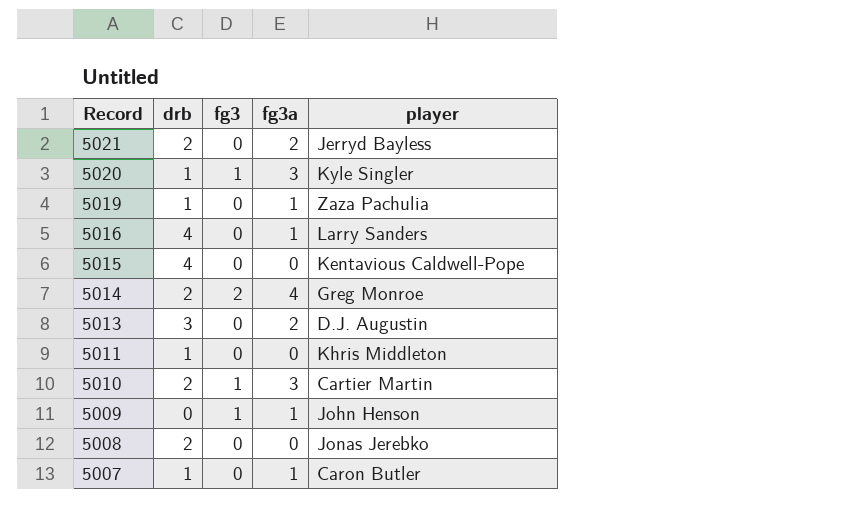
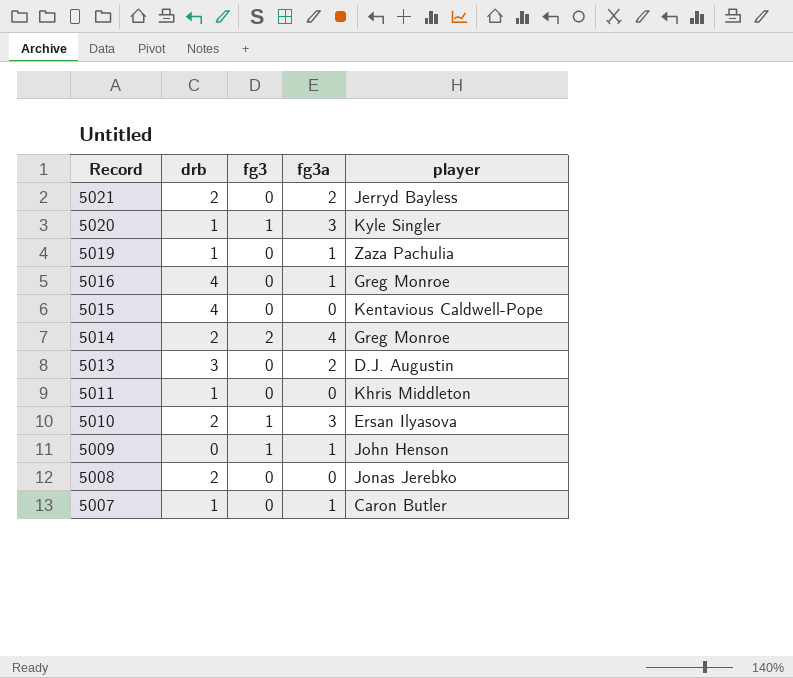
5016 | player: Larry Sanders -> Greg Monroe
5010 | player: Cartier Martin -> Ersan Ilyasova

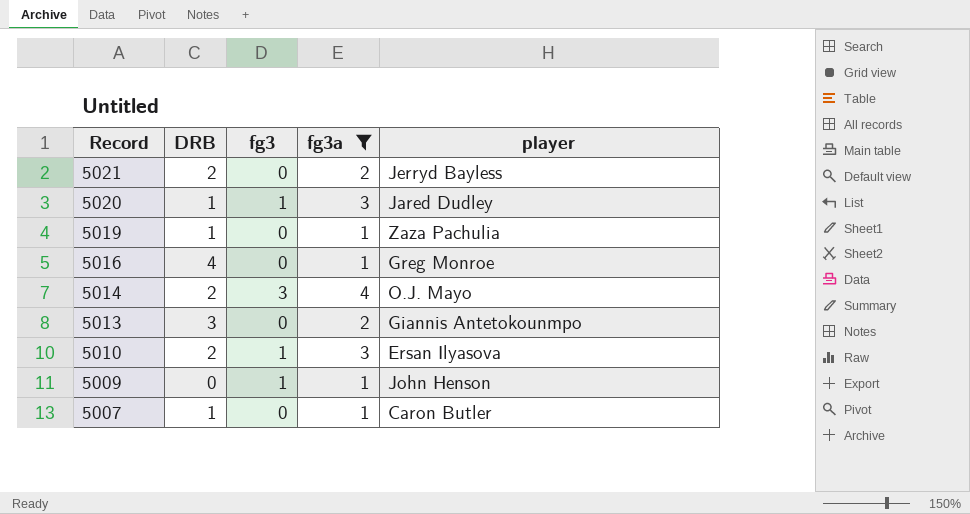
filter: none -> fg3a != 0
column name: drb -> DRB
5020 | player: Kyle Singler -> Jared Dudley
5014 | fg3: 2 -> 3
5014 | player: Greg Monroe -> O.J. Mayo
5013 | player: D.J. Augustin -> Giannis Antetokounmpo

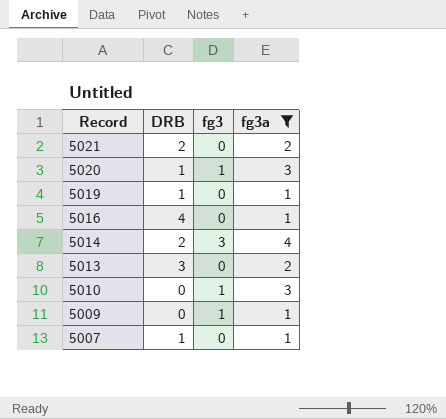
column player | position: 5 -> none
5010 | DRB: 2 -> 0

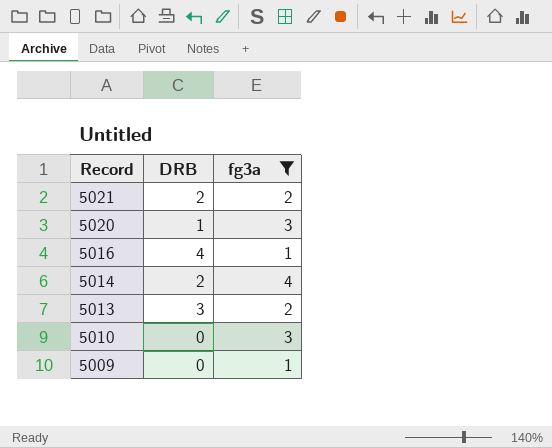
column fg3 | position: 3 -> none
row 5019: 1 | 0 | 1 -> none
row 5007: 1 | 0 | 1 -> none

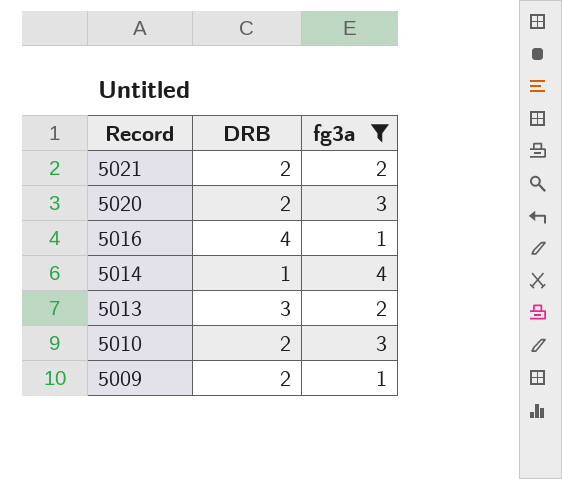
5020 | DRB: 1 -> 2
5014 | DRB: 2 -> 1
5010 | DRB: 0 -> 2
5009 | DRB: 0 -> 2

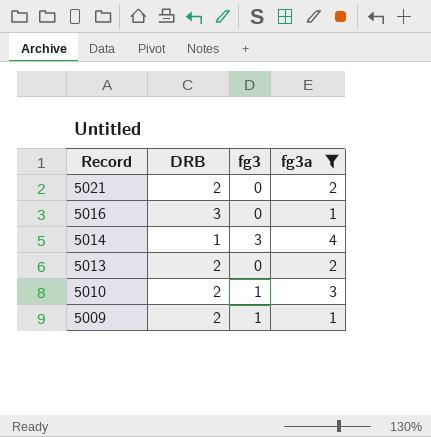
column fg3 | position: none -> 3
row 5020: 2 | 3 -> none
5016 | DRB: 4 -> 3
5013 | DRB: 3 -> 2

